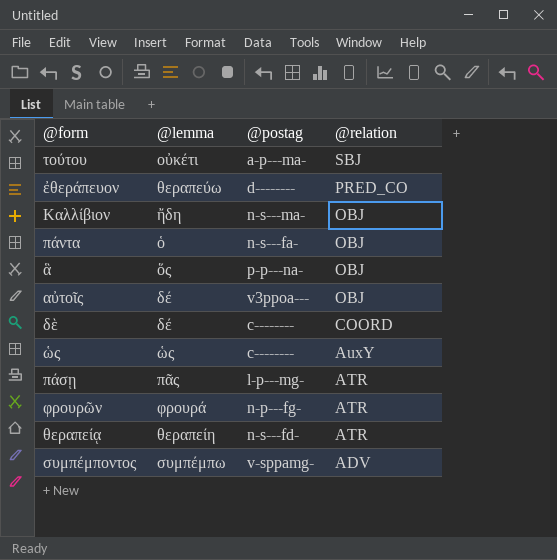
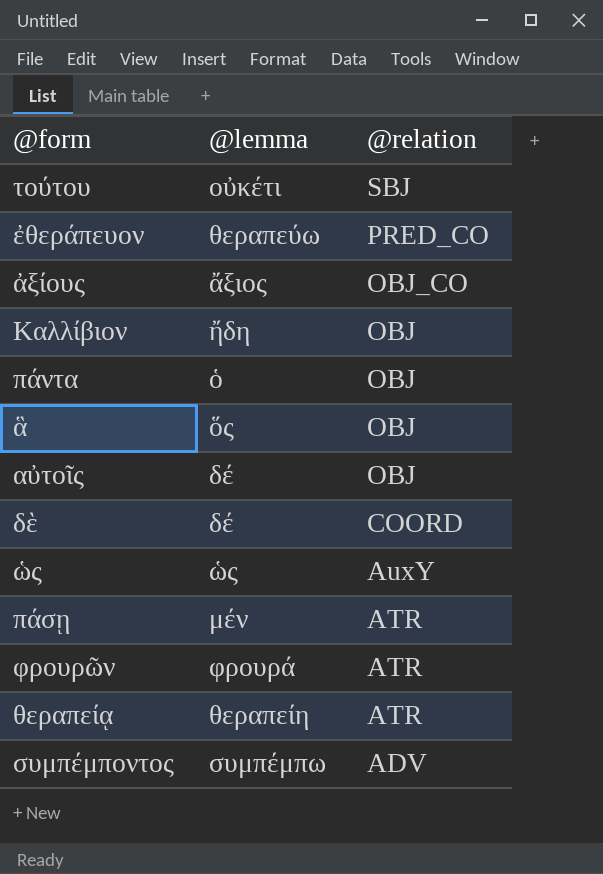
column @postag | position: 3 -> none
row ἀξίους: none -> ἄξιος | OBJ_CO
πάσῃ | @lemma: πᾶς -> μέν

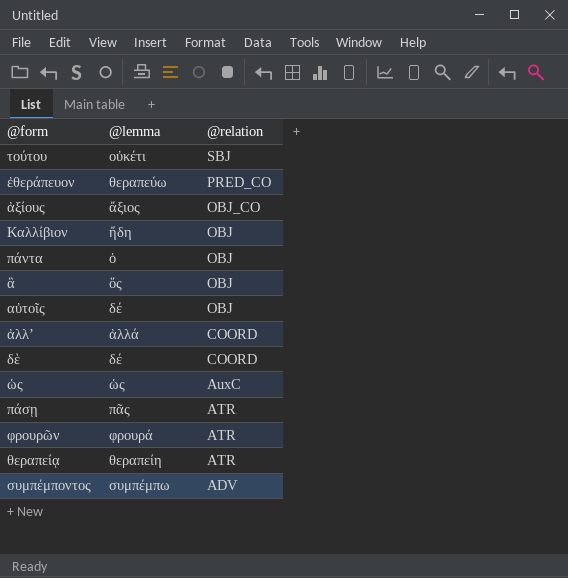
row ἀλλʼ: none -> ἀλλά | COORD
ὡς | @relation: AuxY -> AuxC
πάσῃ | @lemma: μέν -> πᾶς

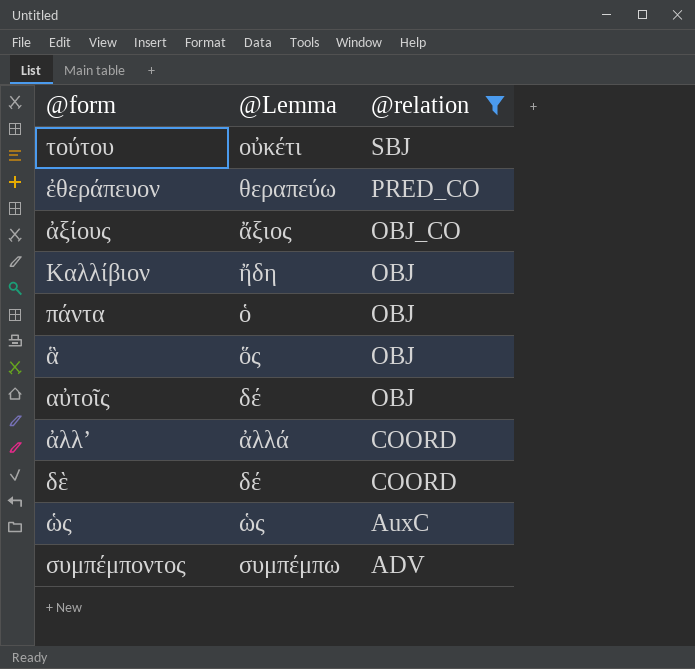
filter: none -> @relation != ATR
column name: @lemma -> @Lemma

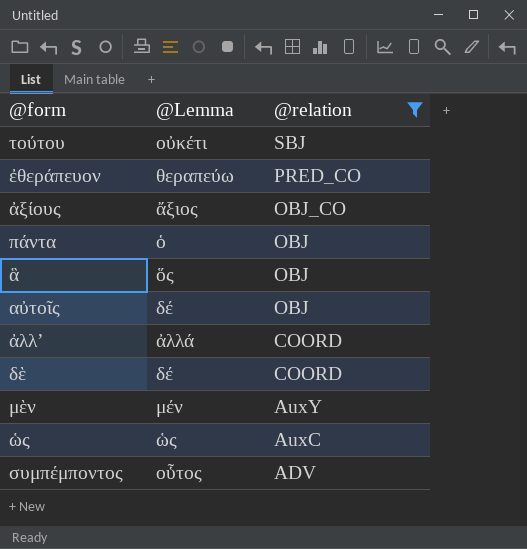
row Καλλίβιον: ἤδη | OBJ -> none
row μὲν: none -> μέν | AuxY
συμπέμποντος | @Lemma: συμπέμπω -> οὗτος

